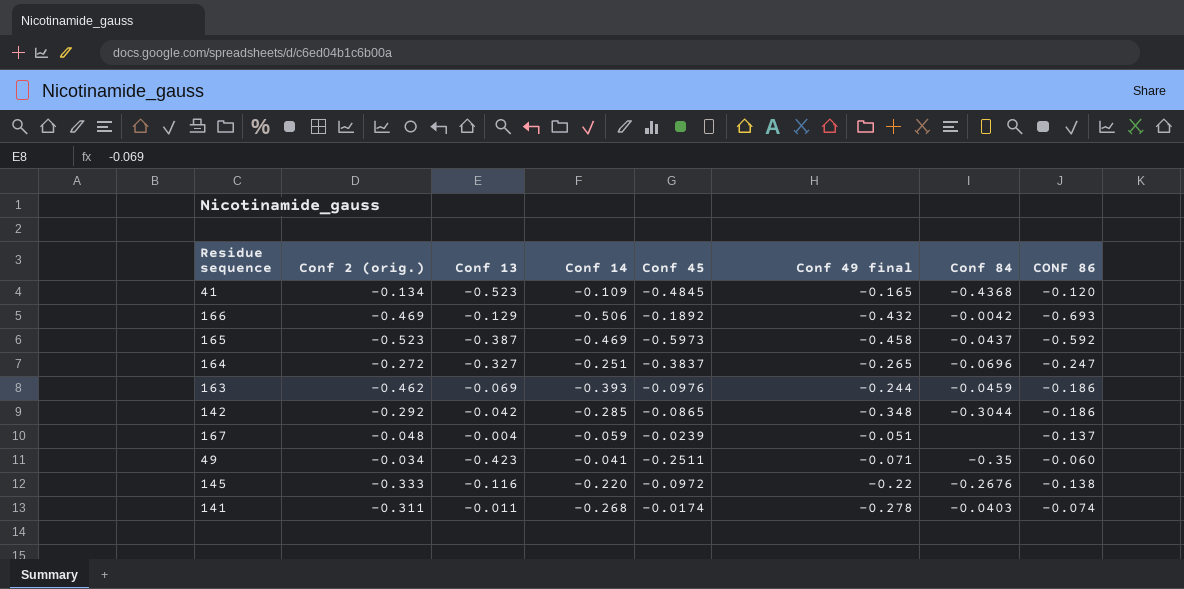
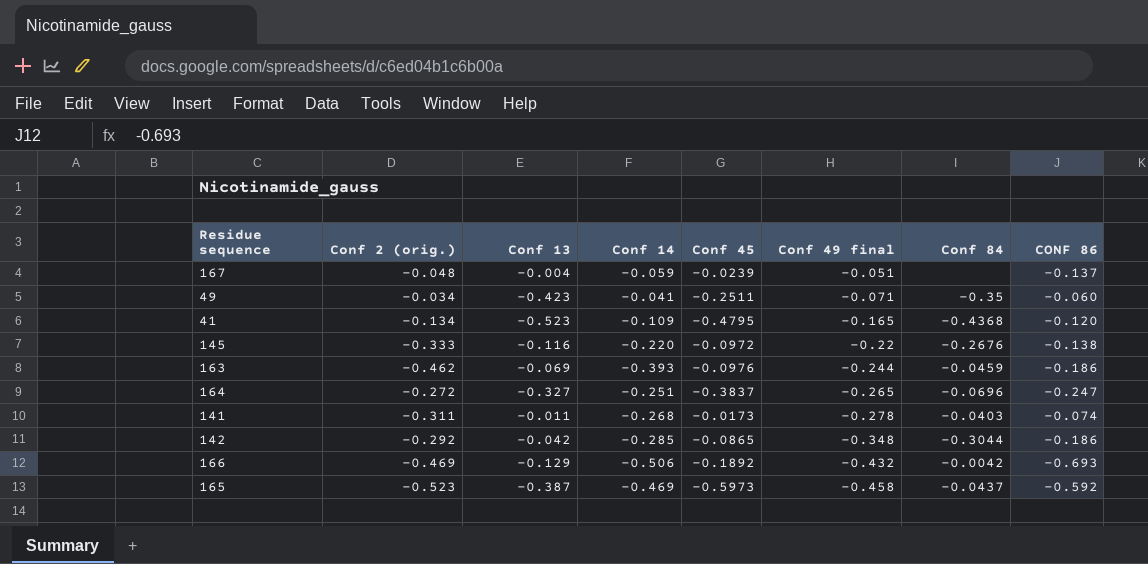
row order: none -> Conf 49 final descending
41 | Conf 45: -0.4845 -> -0.4795
141 | Conf 45: -0.0174 -> -0.0173

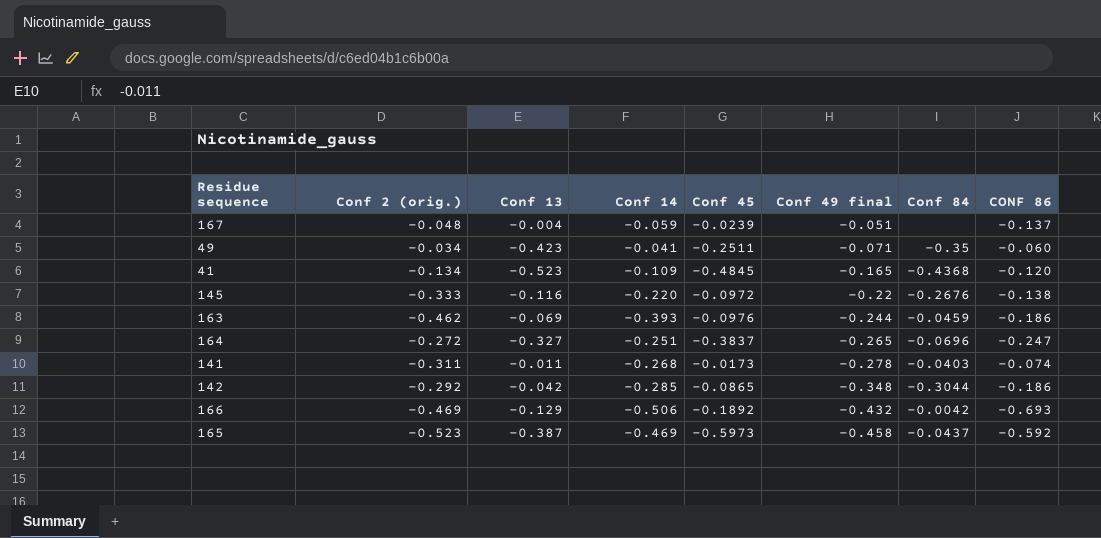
41 | Conf 45: -0.4795 -> -0.4845

